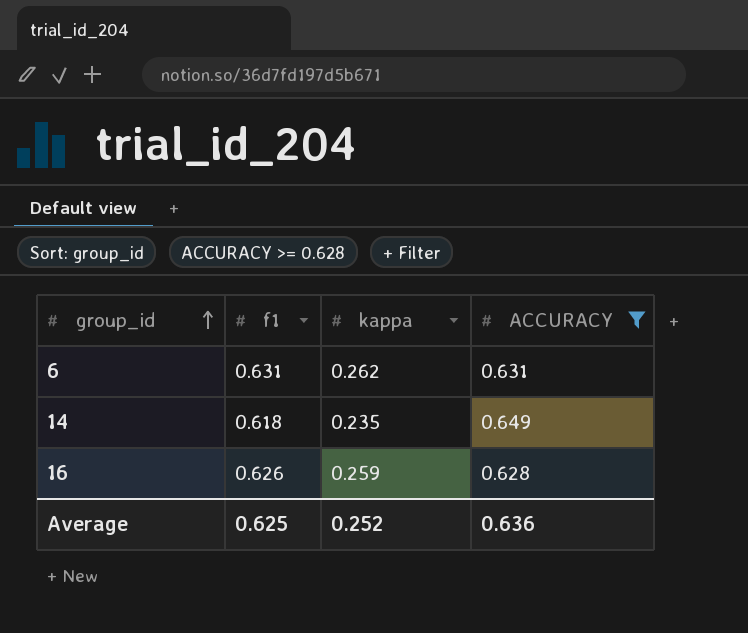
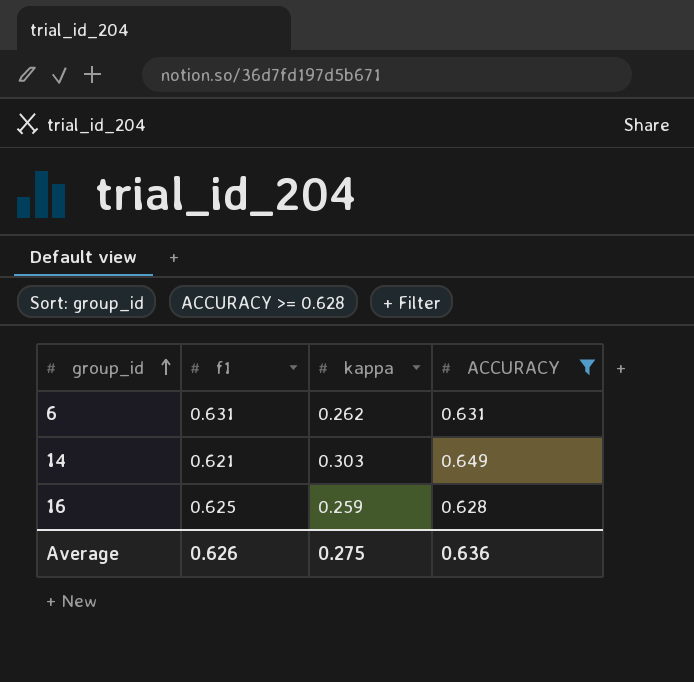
14 | f1: 0.618 -> 0.621
14 | kappa: 0.235 -> 0.303
16 | f1: 0.626 -> 0.625
Average | f1: 0.625 -> 0.626
Average | kappa: 0.252 -> 0.275

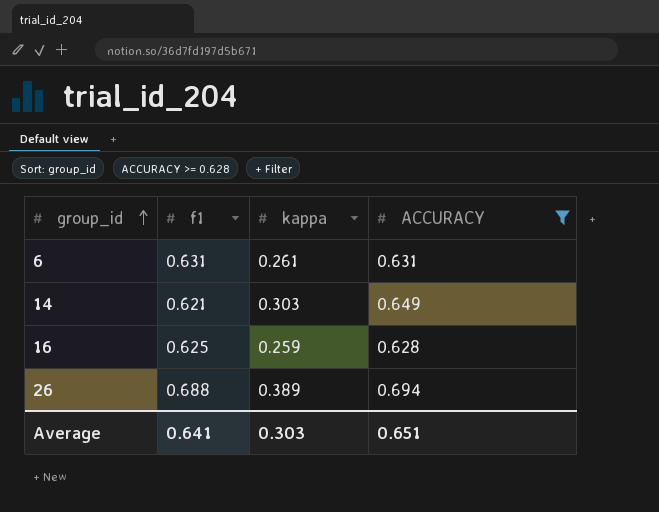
6 | kappa: 0.262 -> 0.261
row 26: none -> 0.688 | 0.389 | 0.694
Average | f1: 0.626 -> 0.641
Average | kappa: 0.275 -> 0.303
Average | ACCURACY: 0.636 -> 0.651

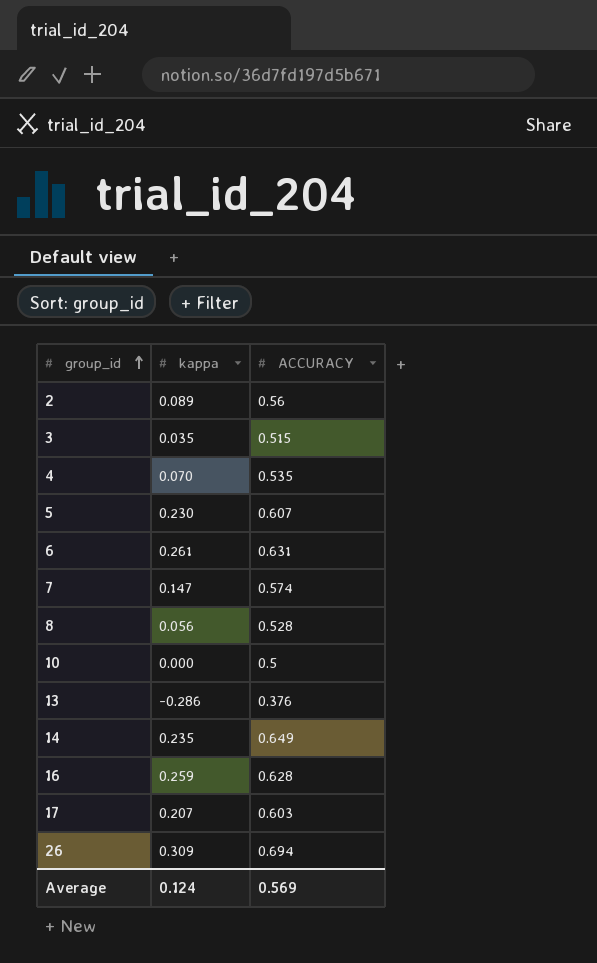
filter: ACCURACY >= 0.628 -> none
column f1 | position: 2 -> none
14 | kappa: 0.303 -> 0.235
26 | kappa: 0.389 -> 0.309
Average | kappa: 0.303 -> 0.124
Average | ACCURACY: 0.651 -> 0.569

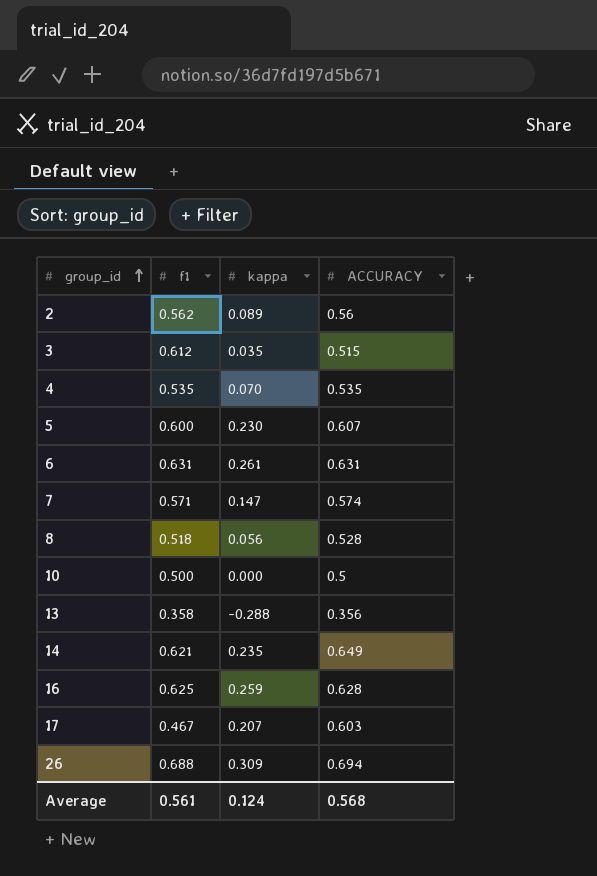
column f1 | position: none -> 2
13 | kappa: -0.286 -> -0.288
13 | ACCURACY: 0.376 -> 0.356
Average | ACCURACY: 0.569 -> 0.568

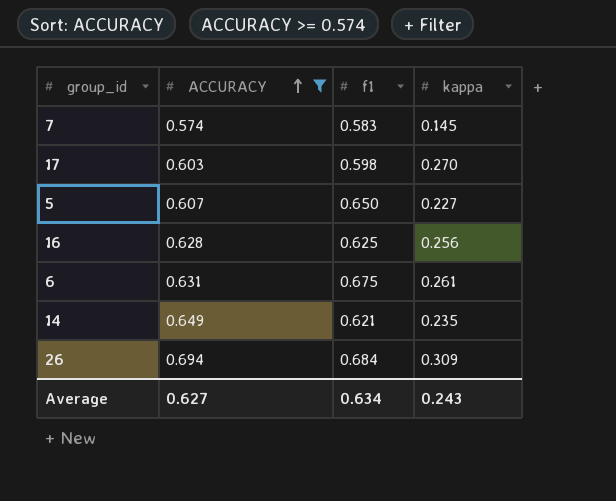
filter: none -> ACCURACY >= 0.574
row order: group_id ascending -> ACCURACY ascending
column ACCURACY | position: 4 -> 2
7 | f1: 0.571 -> 0.583
7 | kappa: 0.147 -> 0.145
17 | f1: 0.467 -> 0.598
17 | kappa: 0.207 -> 0.270
5 | f1: 0.600 -> 0.650
5 | kappa: 0.230 -> 0.227
16 | kappa: 0.259 -> 0.256
6 | f1: 0.631 -> 0.675
26 | f1: 0.688 -> 0.684
Average | ACCURACY: 0.568 -> 0.627
Average | f1: 0.561 -> 0.634
Average | kappa: 0.124 -> 0.243

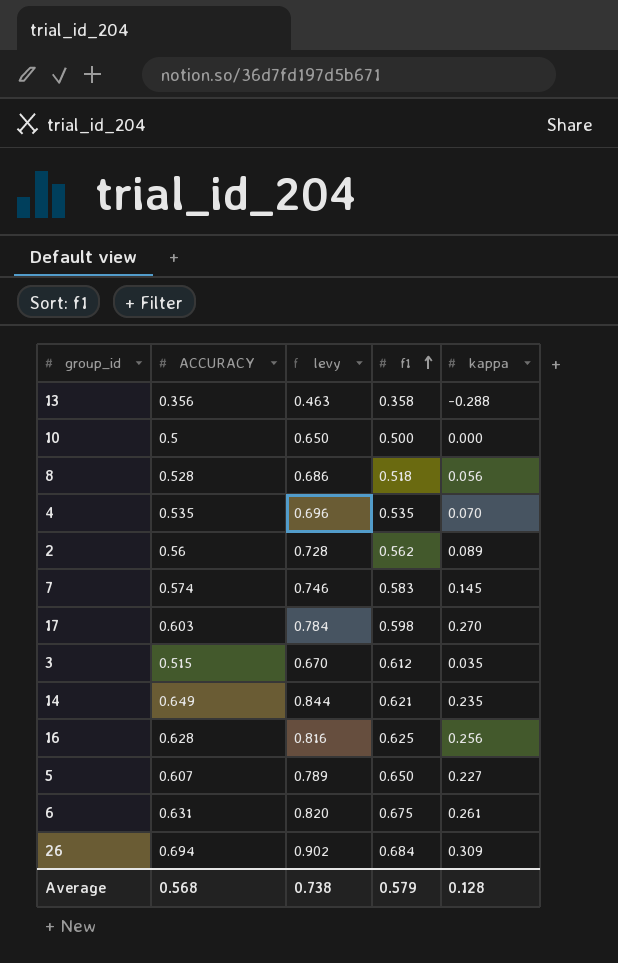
filter: ACCURACY >= 0.574 -> none
row order: ACCURACY ascending -> f1 ascending
column levy | formula: none -> [ACCURACY] * 1.3
Average | ACCURACY: 0.627 -> 0.568
Average | f1: 0.634 -> 0.579
Average | kappa: 0.243 -> 0.128

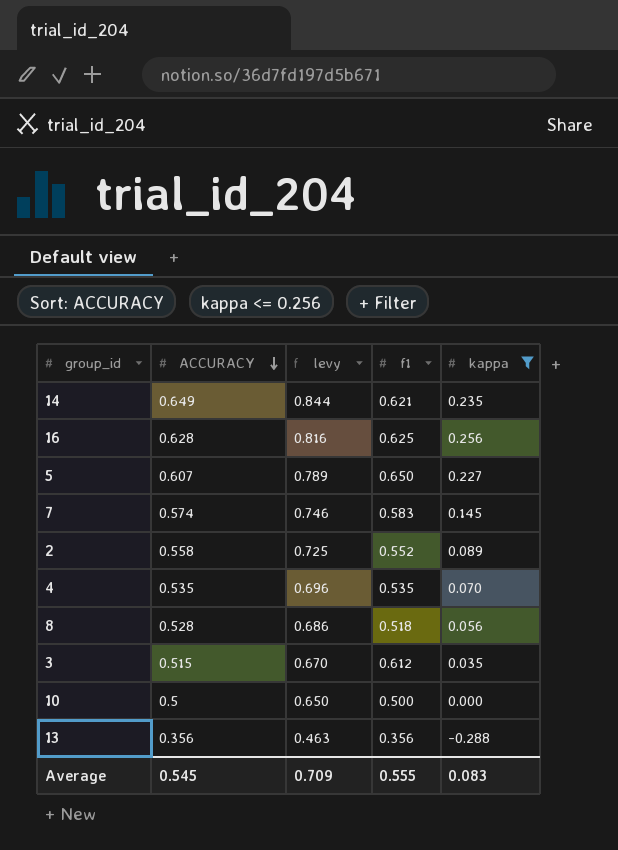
filter: none -> kappa <= 0.256
row order: f1 ascending -> ACCURACY descending
2 | ACCURACY: 0.56 -> 0.558
2 | levy: 0.728 -> 0.725
2 | f1: 0.562 -> 0.552
13 | f1: 0.358 -> 0.356
Average | ACCURACY: 0.568 -> 0.545
Average | levy: 0.738 -> 0.709
Average | f1: 0.579 -> 0.555
Average | kappa: 0.128 -> 0.083

